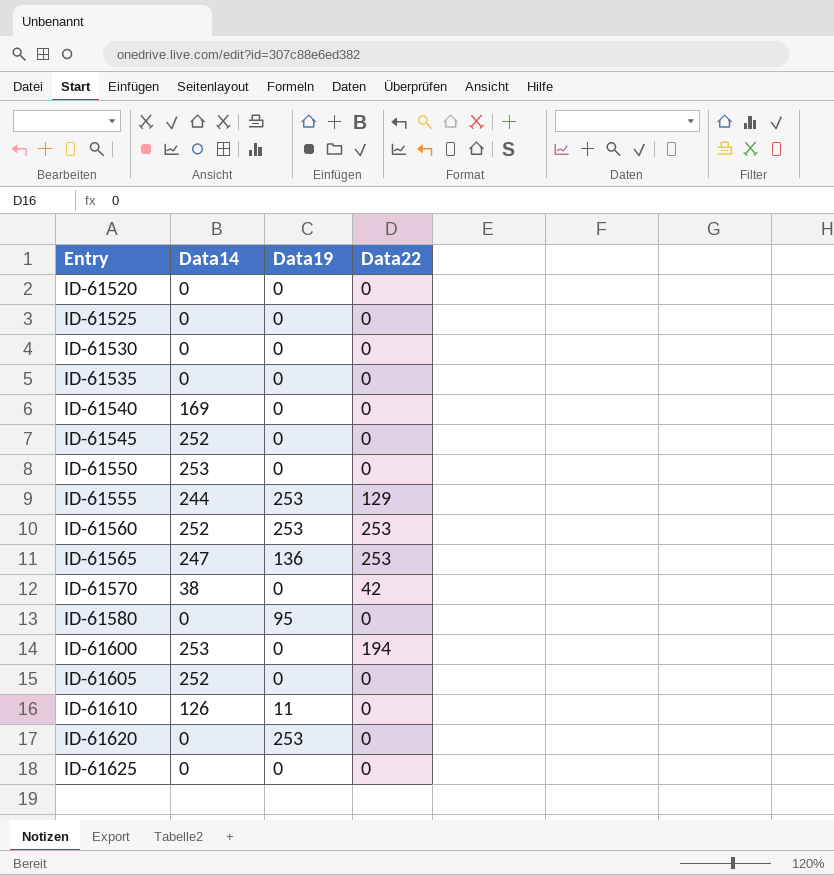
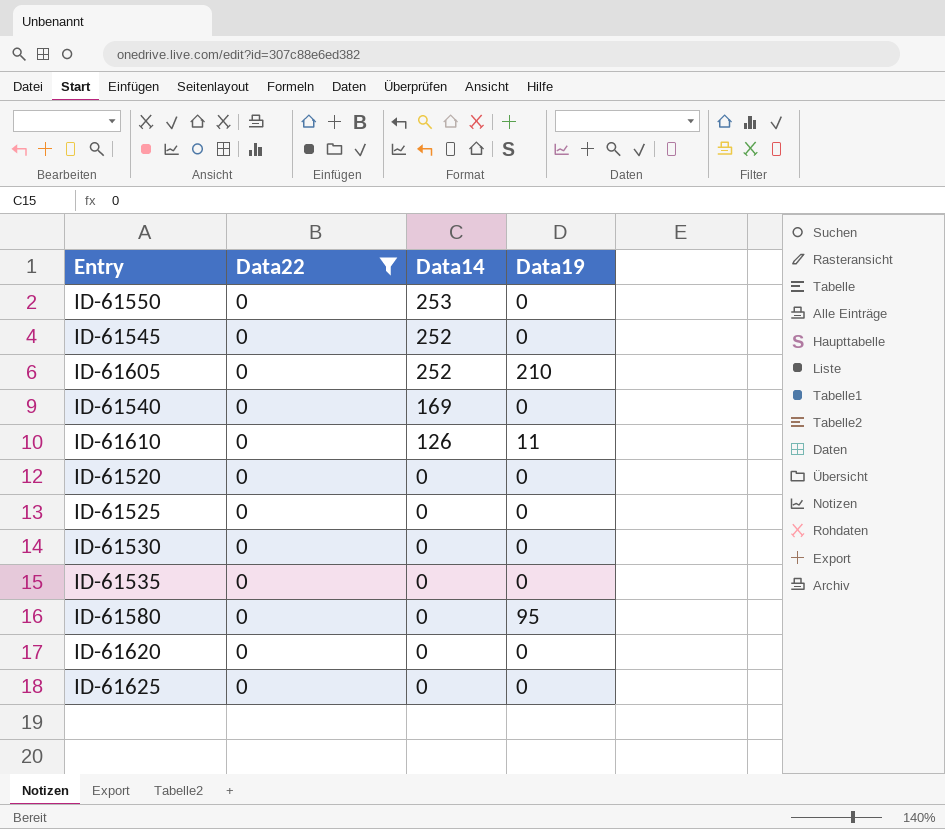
filter: none -> Data22 = 0
row order: Entry ascending -> Data14 descending
column Data22 | position: 4 -> 2
ID-61605 | Data19: 0 -> 210
ID-61620 | Data19: 253 -> 0

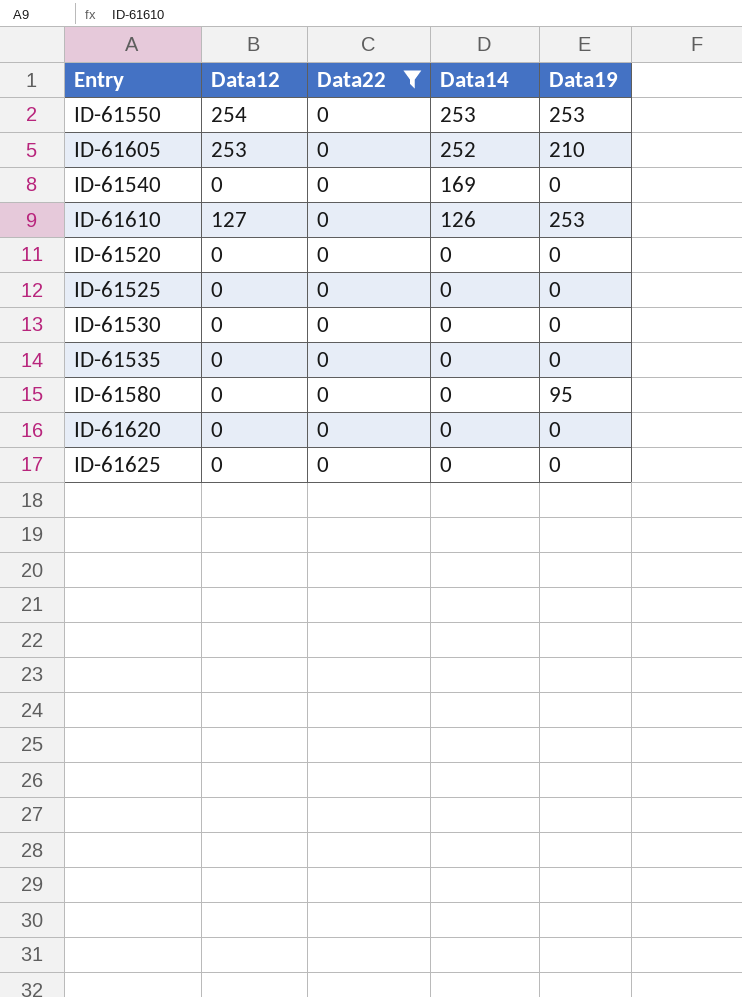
column Data12 | position: none -> 2
row ID-61545: 0 | 252 | 0 -> none
ID-61550 | Data19: 0 -> 253
ID-61610 | Data19: 11 -> 253

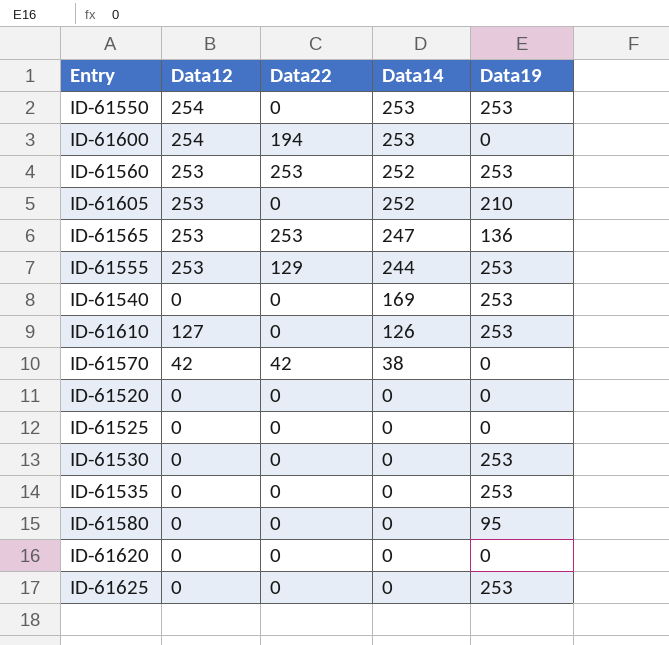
filter: Data22 = 0 -> none
ID-61540 | Data19: 0 -> 253
ID-61530 | Data19: 0 -> 253
ID-61535 | Data19: 0 -> 253
ID-61625 | Data19: 0 -> 253

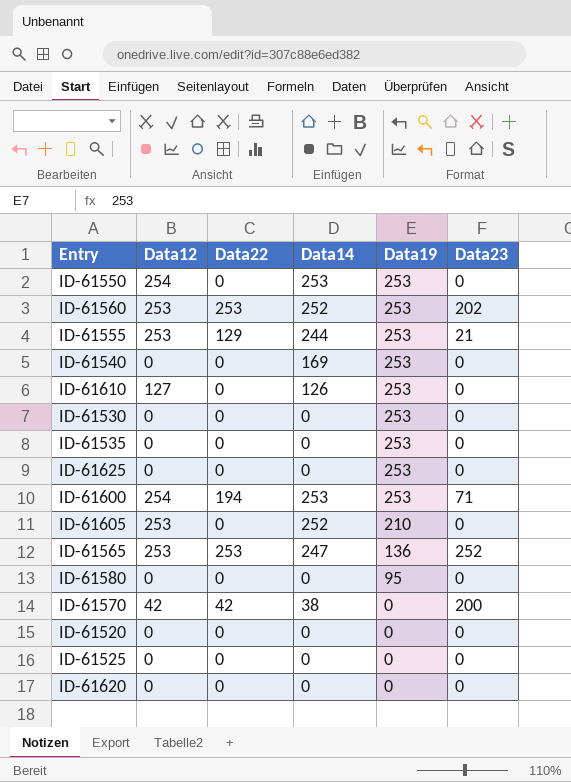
row order: Data14 descending -> Data19 descending
column Data23 | position: none -> 6
ID-61600 | Data19: 0 -> 253

